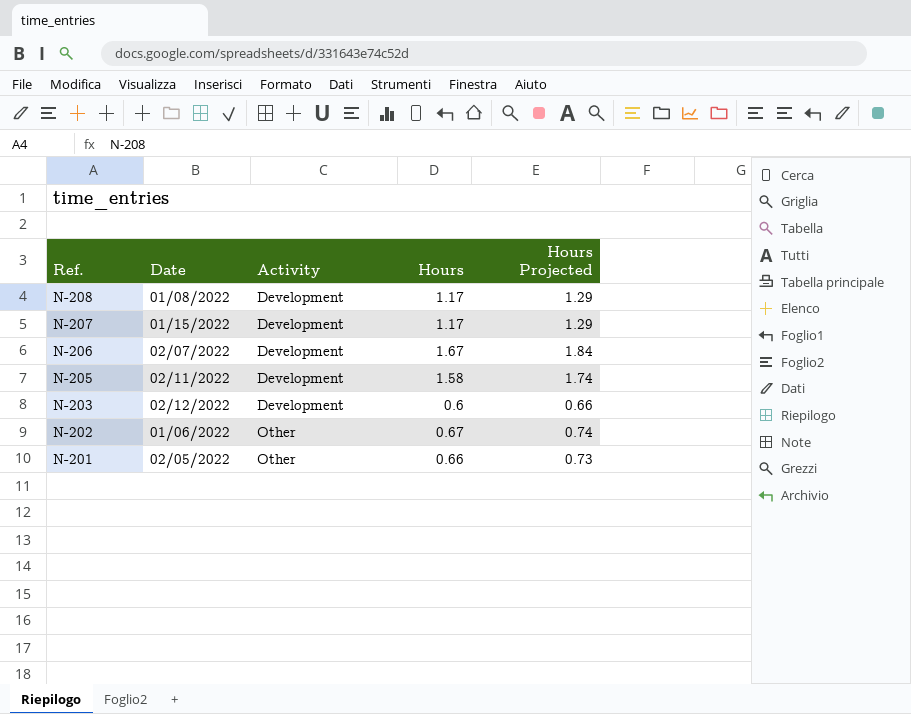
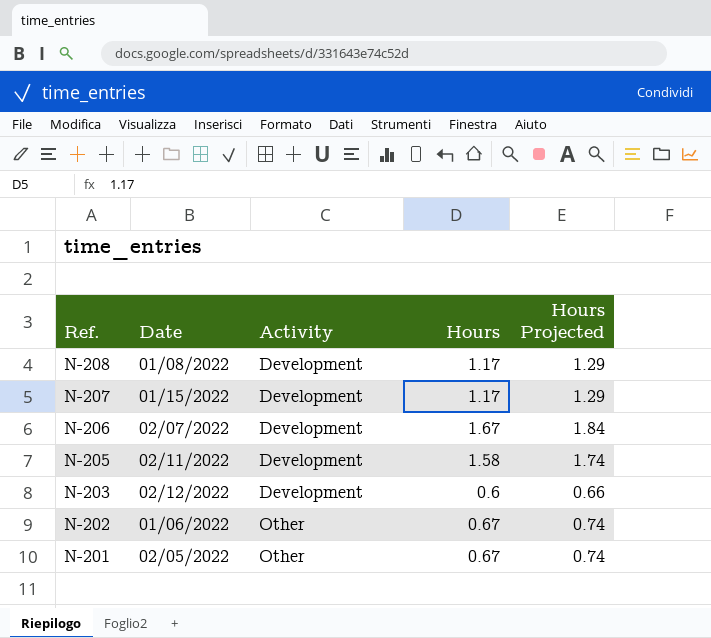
N-201 | Hours: 0.66 -> 0.67
N-201 | Hours Projected: 0.73 -> 0.74

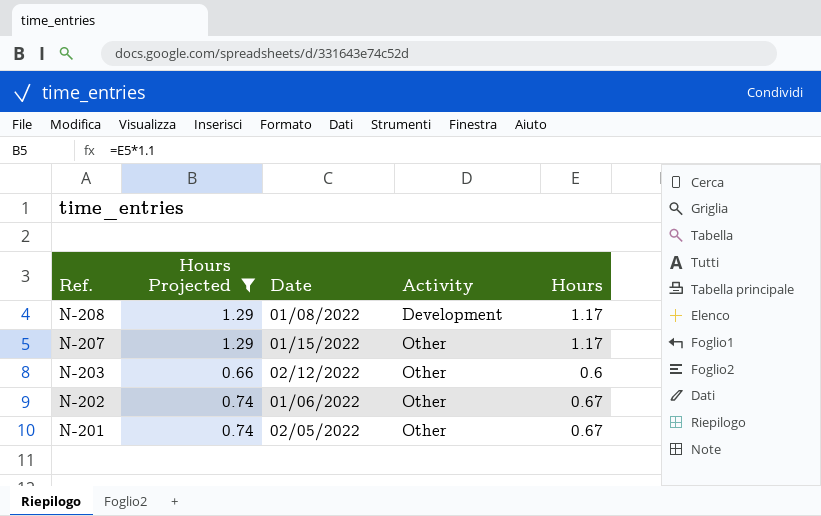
filter: none -> Hours Projected <= 1.29
column Hours Projected | position: 5 -> 2
N-207 | Activity: Development -> Other
N-203 | Activity: Development -> Other

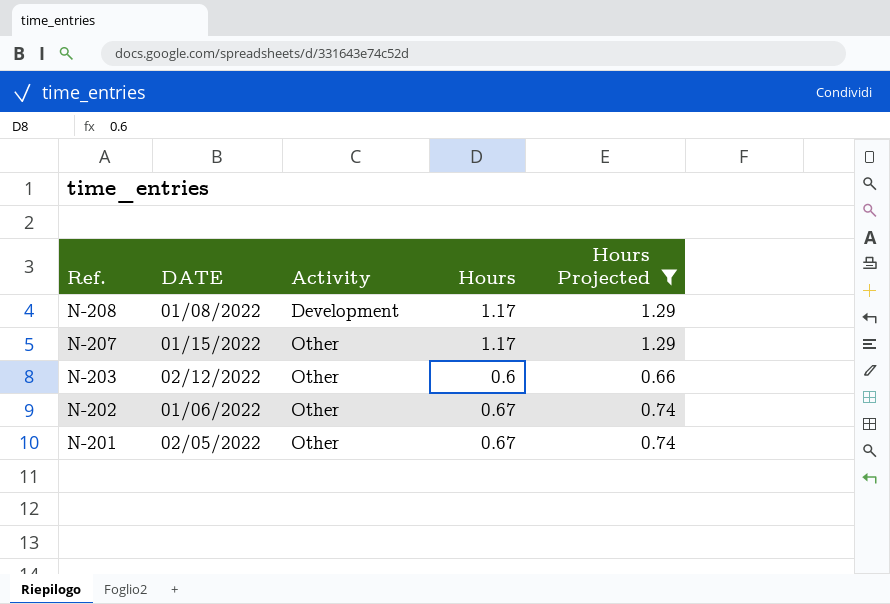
column name: Date -> DATE
column Hours Projected | position: 2 -> 5

